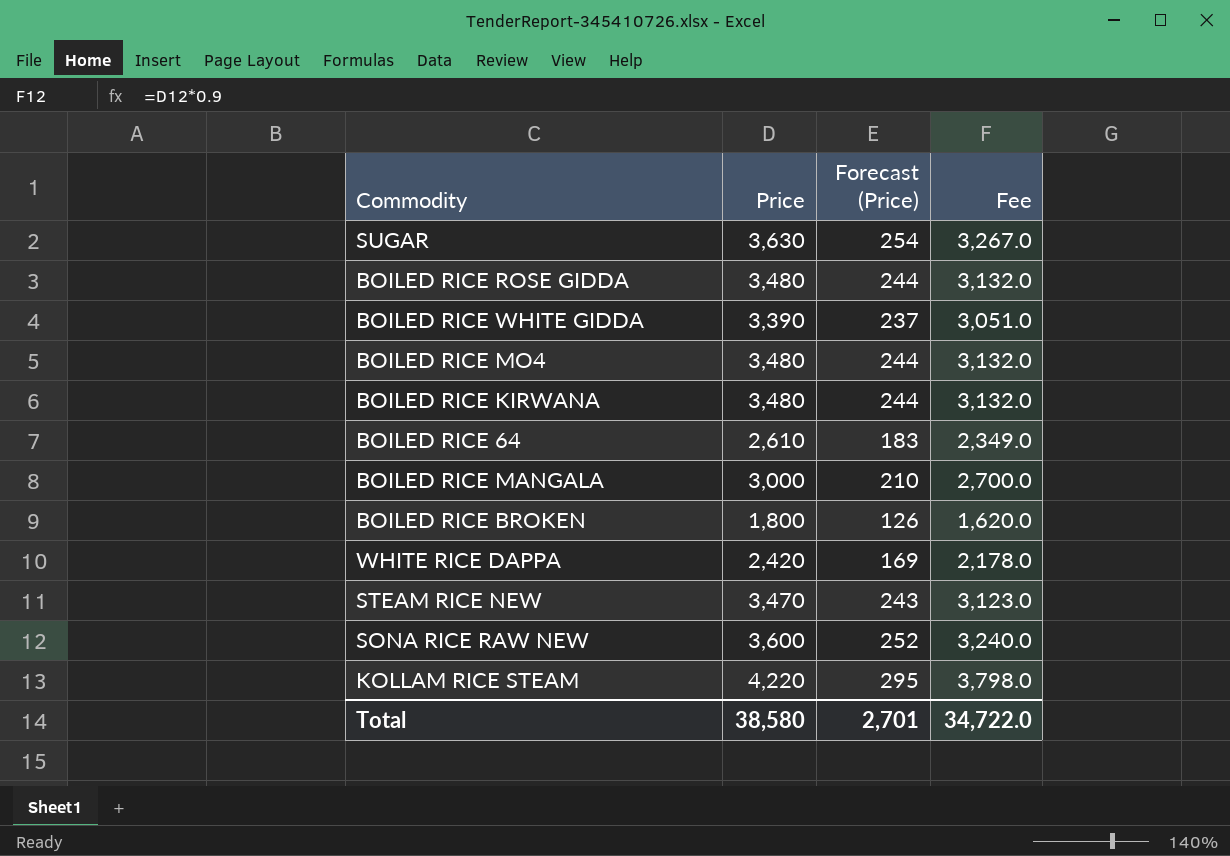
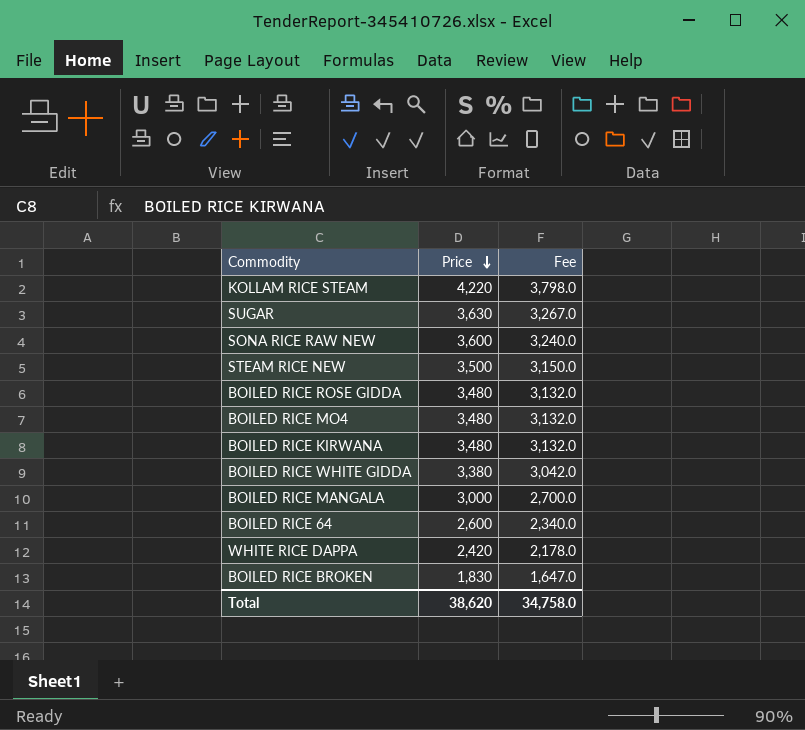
row order: none -> Price descending
column Forecast (Price) | formula: [Price] * 0.07 -> none
STEAM RICE NEW | Price: 3,470 -> 3,500
STEAM RICE NEW | Fee: 3,123.0 -> 3,150.0
BOILED RICE WHITE GIDDA | Price: 3,390 -> 3,380
BOILED RICE WHITE GIDDA | Fee: 3,051.0 -> 3,042.0
BOILED RICE 64 | Price: 2,610 -> 2,600
BOILED RICE 64 | Fee: 2,349.0 -> 2,340.0
BOILED RICE BROKEN | Price: 1,800 -> 1,830
BOILED RICE BROKEN | Fee: 1,620.0 -> 1,647.0
Total | Price: 38,580 -> 38,620
Total | Fee: 34,722.0 -> 34,758.0

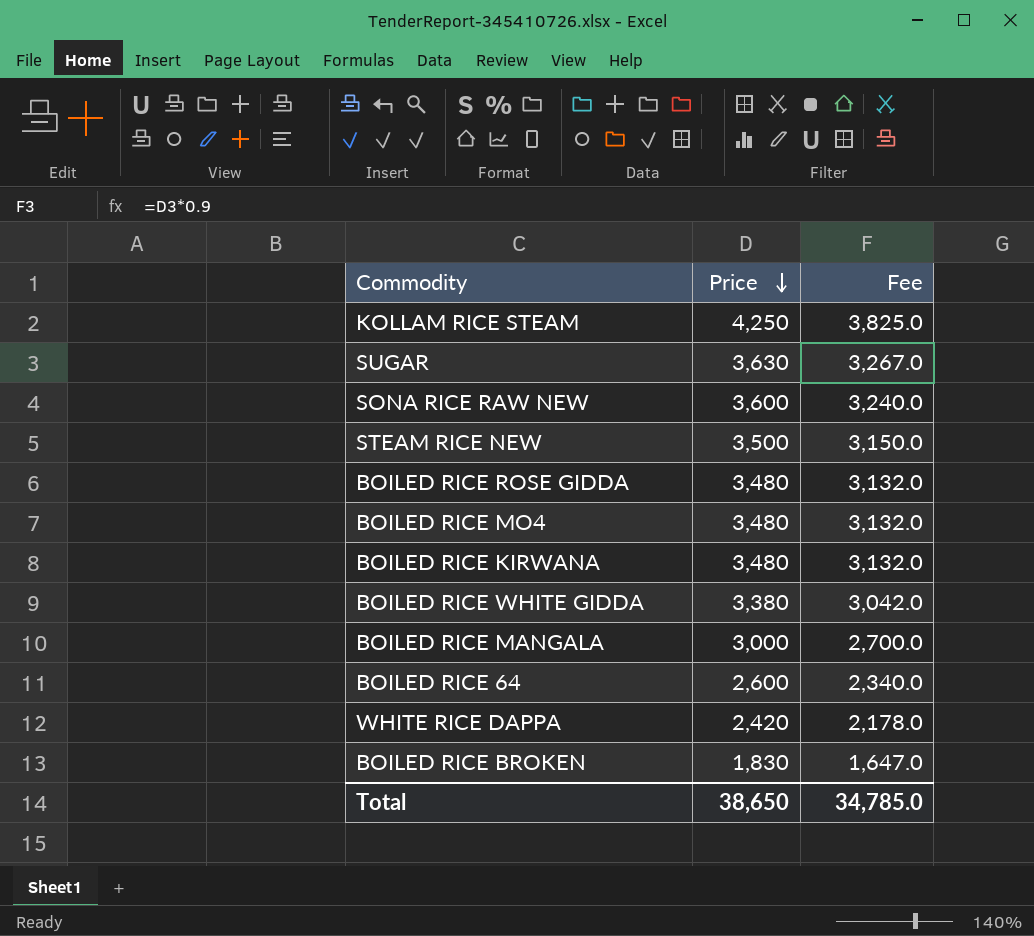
KOLLAM RICE STEAM | Price: 4,220 -> 4,250
KOLLAM RICE STEAM | Fee: 3,798.0 -> 3,825.0
Total | Price: 38,620 -> 38,650
Total | Fee: 34,758.0 -> 34,785.0

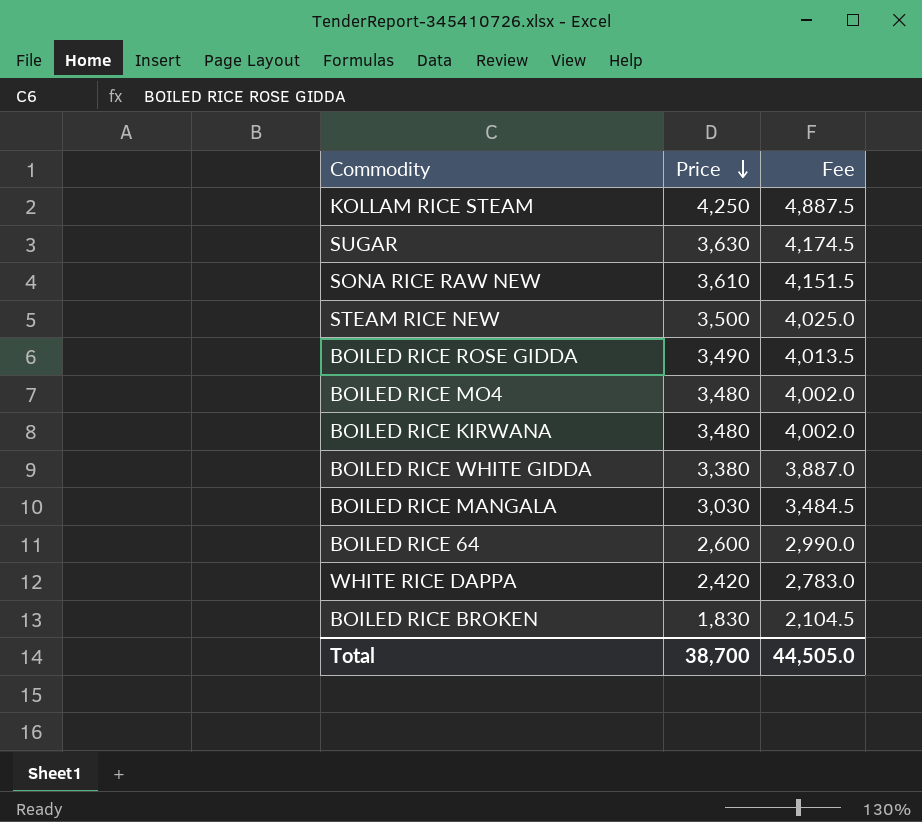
column Fee | formula: [Price] * 0.9 -> [Price] * 1.15
SONA RICE RAW NEW | Price: 3,600 -> 3,610
BOILED RICE ROSE GIDDA | Price: 3,480 -> 3,490
BOILED RICE MANGALA | Price: 3,000 -> 3,030
Total | Price: 38,650 -> 38,700
Total | Fee: 34,785.0 -> 44,505.0

